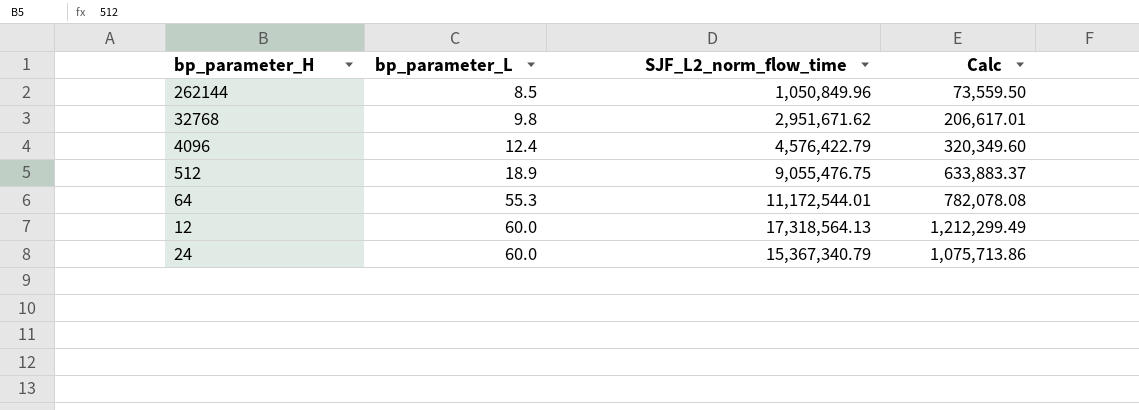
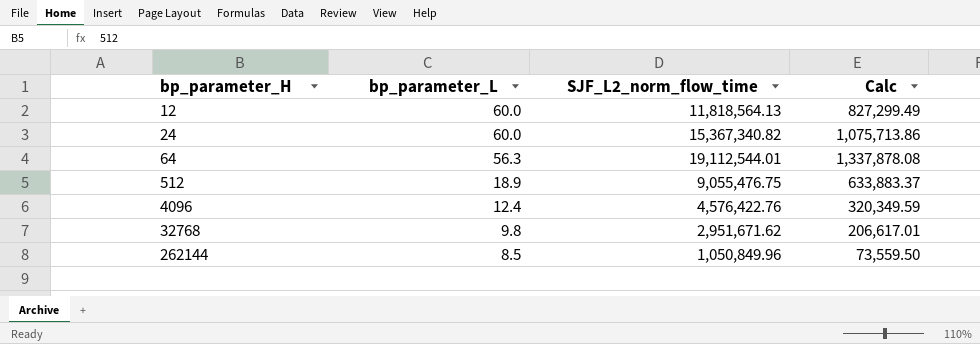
row order: bp_parameter_L ascending -> bp_parameter_H ascending
12 | SJF_L2_norm_flow_time: 17,318,564.13 -> 11,818,564.13
12 | Calc: 1,212,299.49 -> 827,299.49
24 | SJF_L2_norm_flow_time: 15,367,340.79 -> 15,367,340.82
64 | bp_parameter_L: 55.3 -> 56.3
64 | SJF_L2_norm_flow_time: 11,172,544.01 -> 19,112,544.01
64 | Calc: 782,078.08 -> 1,337,878.08
4096 | SJF_L2_norm_flow_time: 4,576,422.79 -> 4,576,422.76
4096 | Calc: 320,349.60 -> 320,349.59

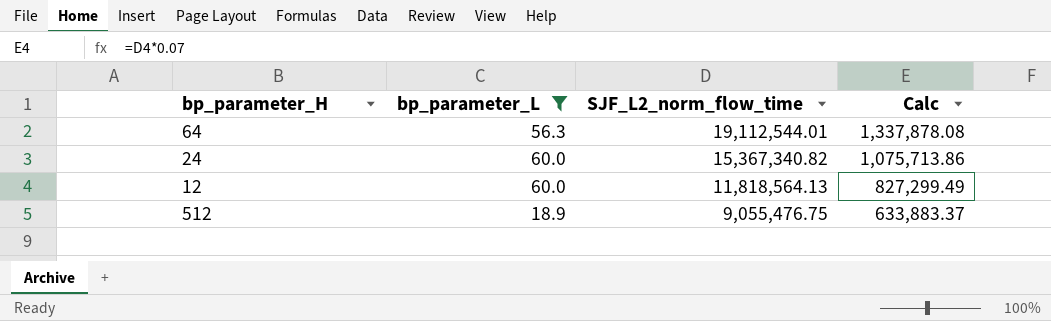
filter: none -> bp_parameter_L >= 18.9
row order: bp_parameter_H ascending -> SJF_L2_norm_flow_time descending

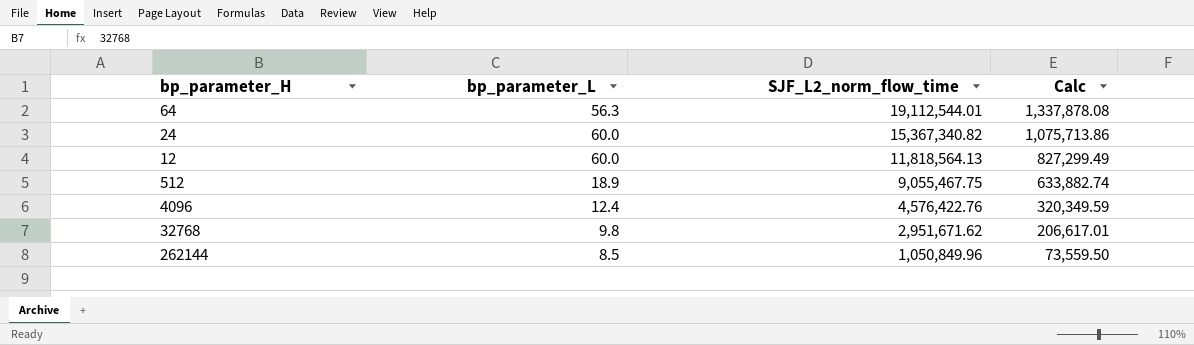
filter: bp_parameter_L >= 18.9 -> none
512 | SJF_L2_norm_flow_time: 9,055,476.75 -> 9,055,467.75
512 | Calc: 633,883.37 -> 633,882.74

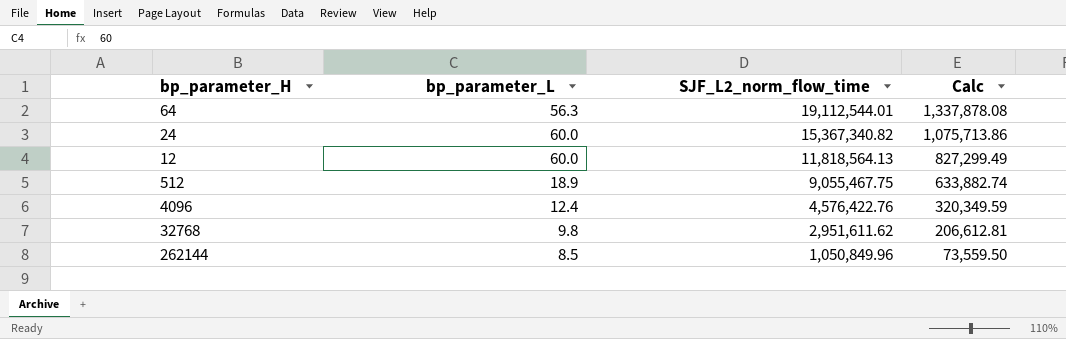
32768 | SJF_L2_norm_flow_time: 2,951,671.62 -> 2,951,611.62
32768 | Calc: 206,617.01 -> 206,612.81

